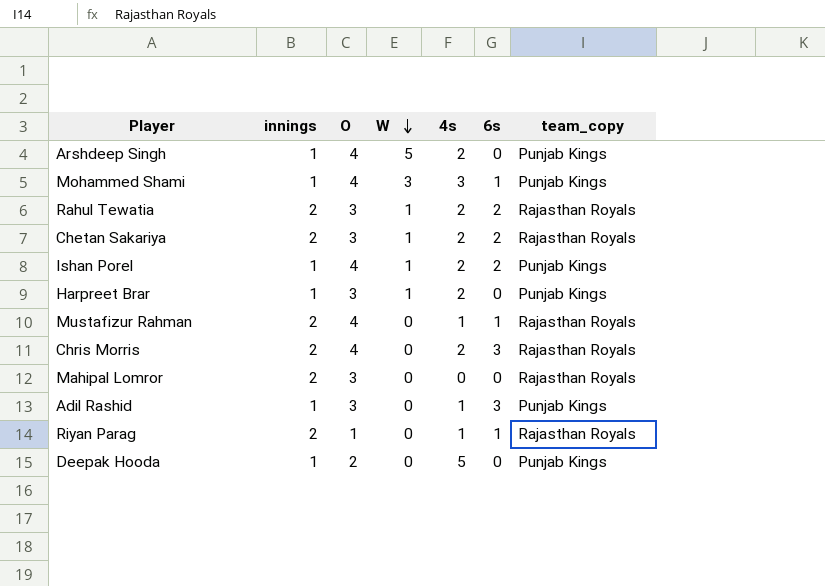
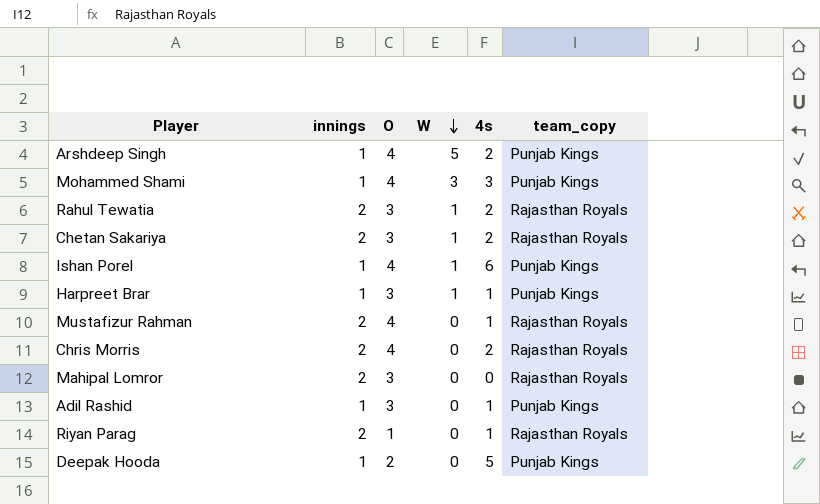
column 6s | position: 6 -> none
Ishan Porel | 4s: 2 -> 6
Harpreet Brar | 4s: 2 -> 1

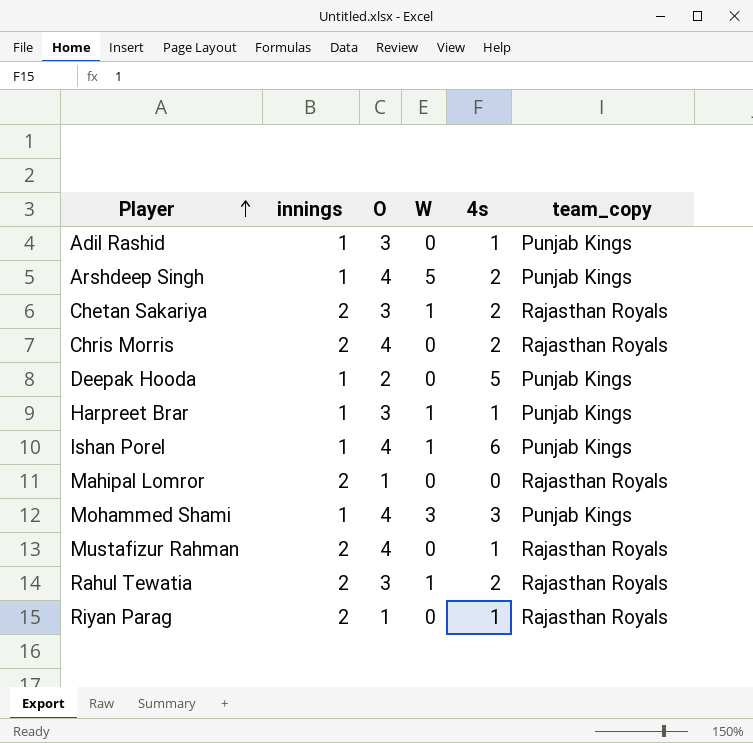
row order: W descending -> Player ascending
Mahipal Lomror | O: 3 -> 1

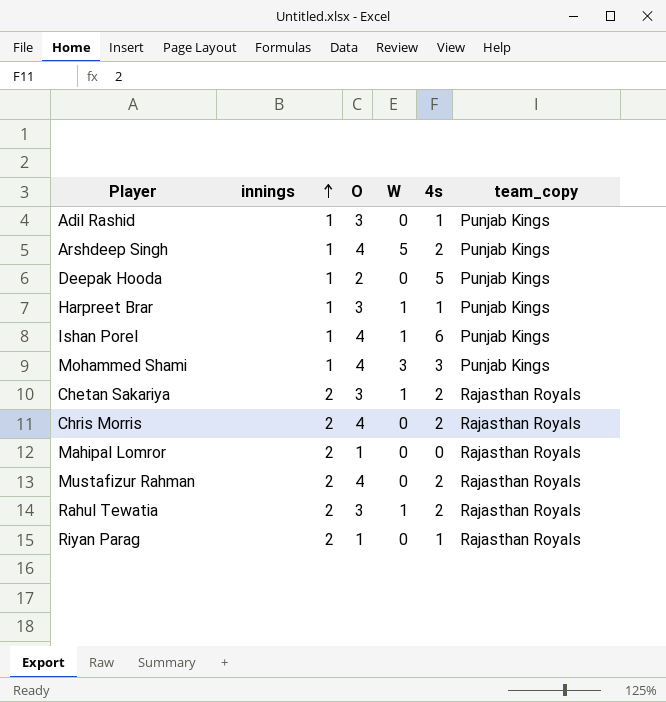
row order: Player ascending -> innings ascending
Mustafizur Rahman | 4s: 1 -> 2

